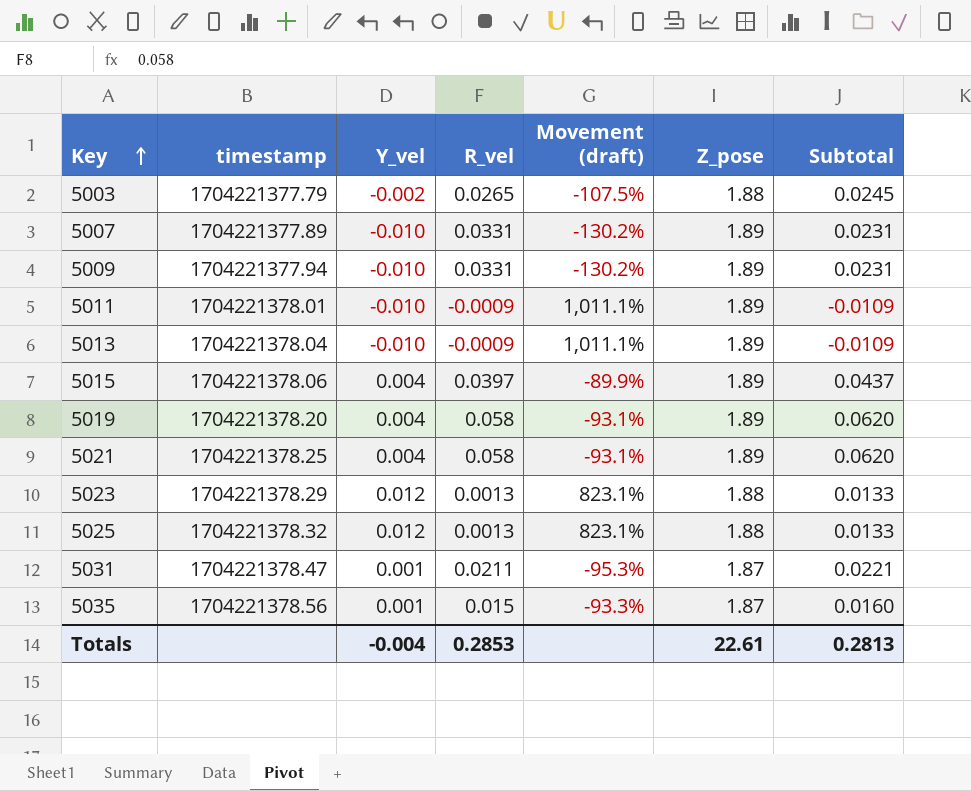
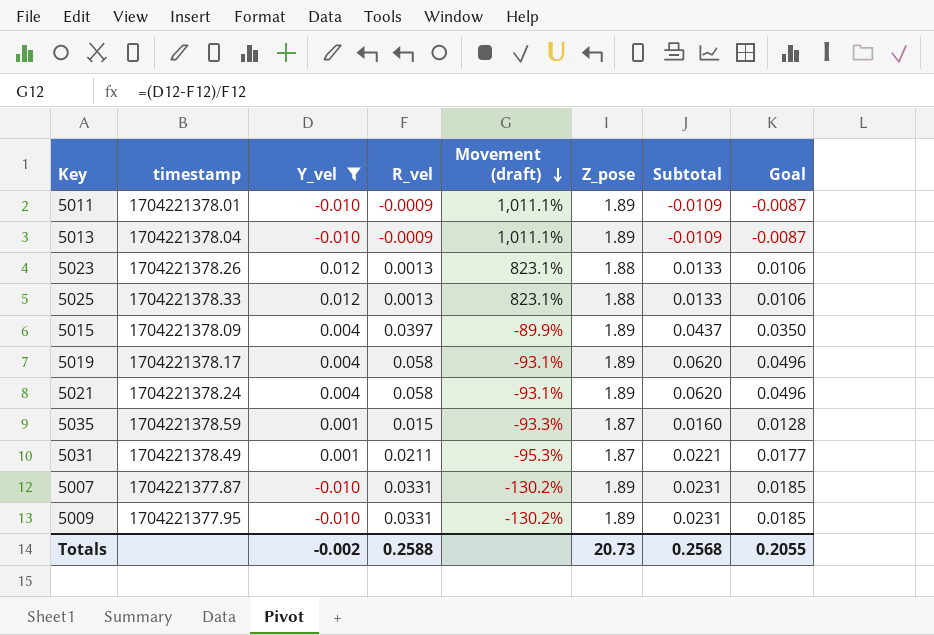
filter: none -> Y_vel != -0.002
row order: Key ascending -> Movement (draft) descending
column Goal | formula: none -> [Subtotal] * 0.8
5023 | timestamp: 1704221378.29 -> 1704221378.26
5025 | timestamp: 1704221378.32 -> 1704221378.33
5015 | timestamp: 1704221378.06 -> 1704221378.09
5019 | timestamp: 1704221378.20 -> 1704221378.17
5021 | timestamp: 1704221378.25 -> 1704221378.24
5035 | timestamp: 1704221378.56 -> 1704221378.59
5031 | timestamp: 1704221378.47 -> 1704221378.49
5007 | timestamp: 1704221377.89 -> 1704221377.87
5009 | timestamp: 1704221377.94 -> 1704221377.95
Totals | Y_vel: -0.004 -> -0.002
Totals | R_vel: 0.2853 -> 0.2588
Totals | Z_pose: 22.61 -> 20.73
Totals | Subtotal: 0.2813 -> 0.2568

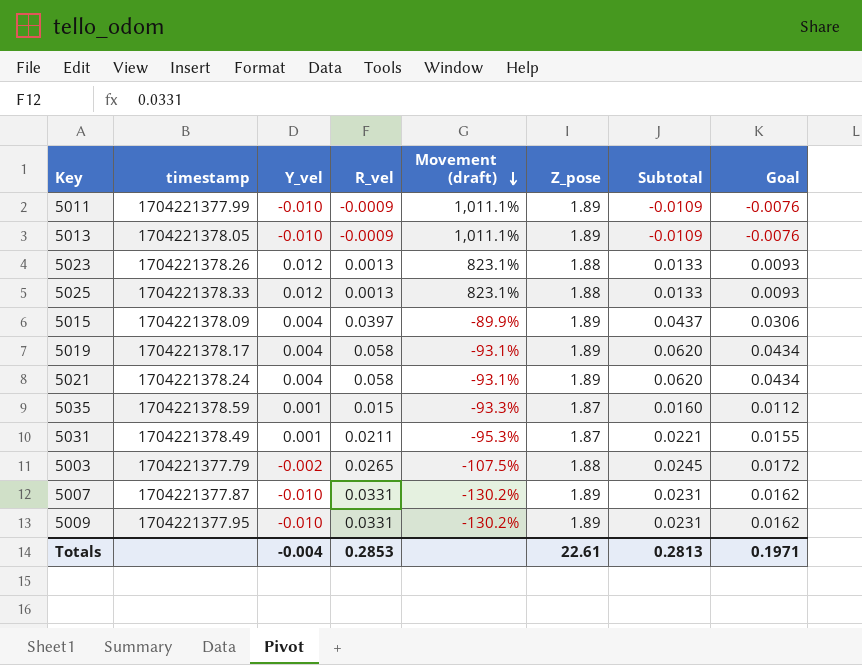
filter: Y_vel != -0.002 -> none
column Goal | formula: [Subtotal] * 0.8 -> [Subtotal] * 0.7
5011 | timestamp: 1704221378.01 -> 1704221377.99
5013 | timestamp: 1704221378.04 -> 1704221378.05
Totals | Y_vel: -0.002 -> -0.004
Totals | R_vel: 0.2588 -> 0.2853
Totals | Z_pose: 20.73 -> 22.61
Totals | Subtotal: 0.2568 -> 0.2813
Totals | Goal: 0.2055 -> 0.1971

